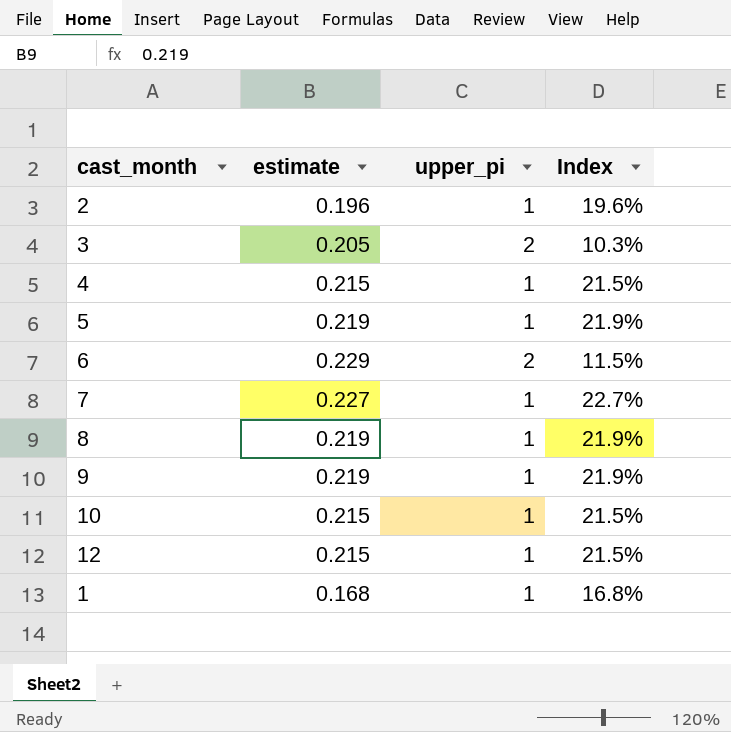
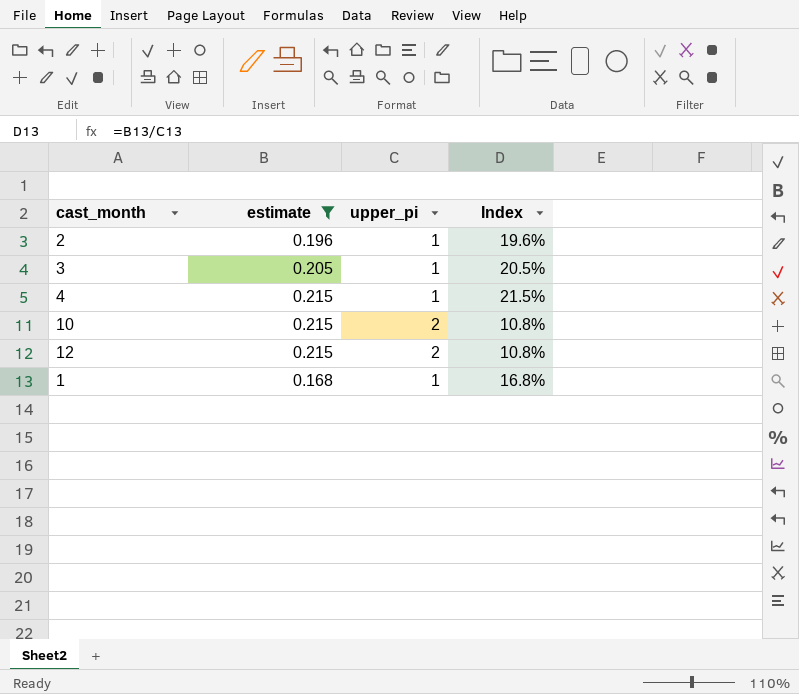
filter: none -> estimate <= 0.215
3 | upper_pi: 2 -> 1
3 | Index: 10.3% -> 20.5%
10 | upper_pi: 1 -> 2
10 | Index: 21.5% -> 10.8%
12 | upper_pi: 1 -> 2
12 | Index: 21.5% -> 10.8%

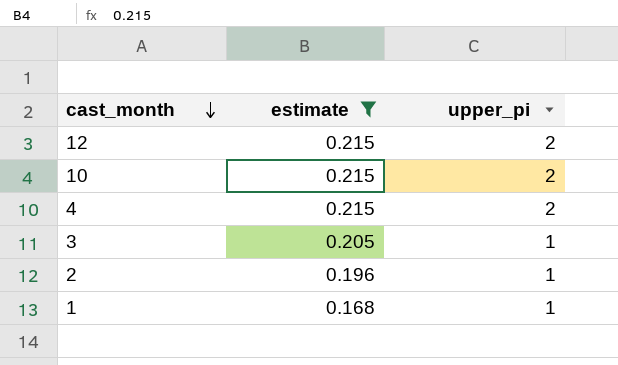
row order: none -> cast_month descending
column Index | formula: [estimate] / [upper_pi] -> none
4 | upper_pi: 1 -> 2

